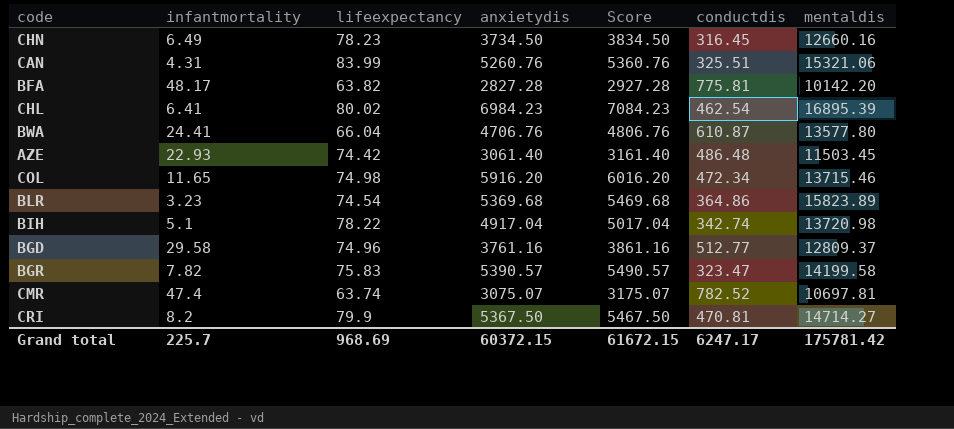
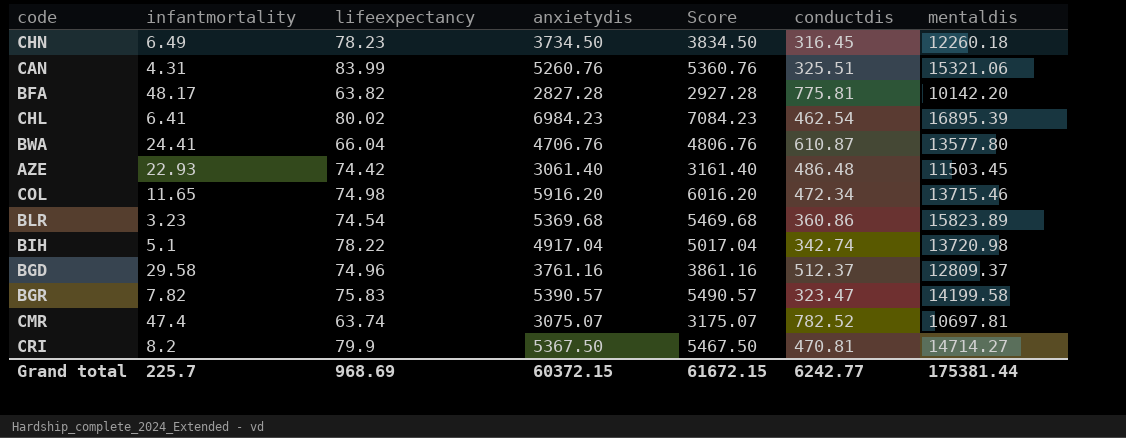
CHN | mentaldis: 12660.16 -> 12260.18
BLR | conductdis: 364.86 -> 360.86
BGD | conductdis: 512.77 -> 512.37
Grand total | conductdis: 6247.17 -> 6242.77
Grand total | mentaldis: 175781.42 -> 175381.44

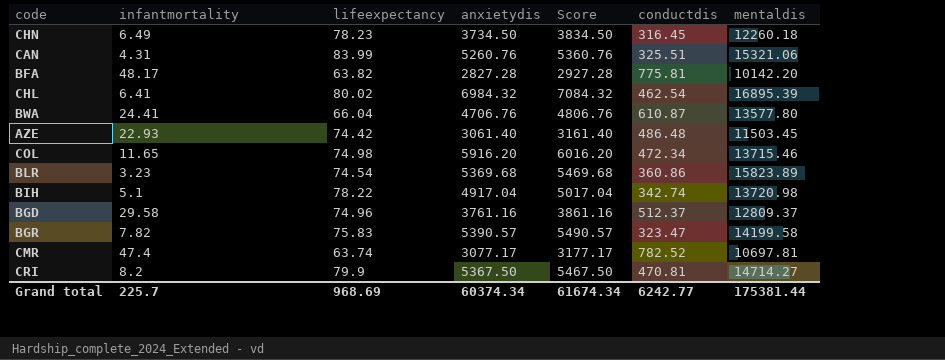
CHL | anxietydis: 6984.23 -> 6984.32
CHL | Score: 7084.23 -> 7084.32
CMR | anxietydis: 3075.07 -> 3077.17
CMR | Score: 3175.07 -> 3177.17
Grand total | anxietydis: 60372.15 -> 60374.34
Grand total | Score: 61672.15 -> 61674.34

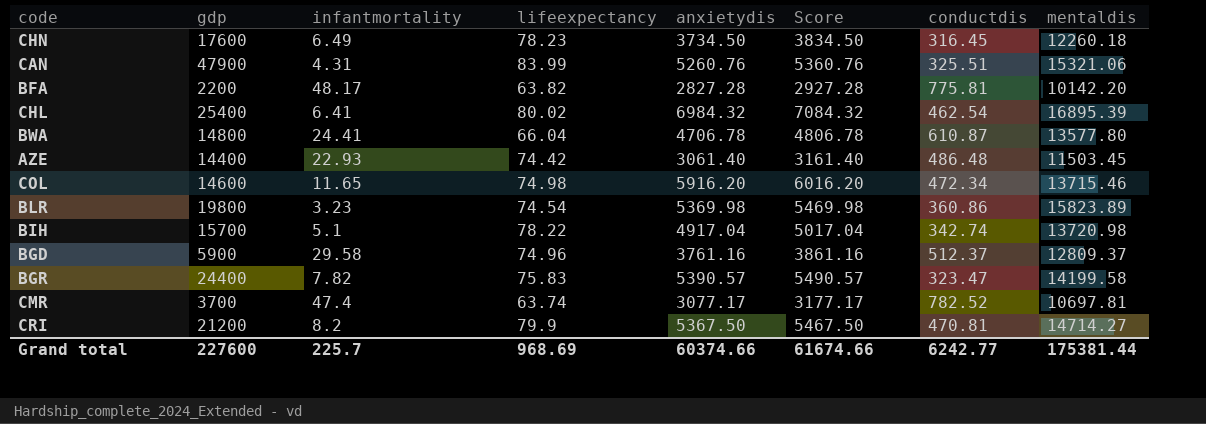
column gdp | position: none -> 2
BWA | anxietydis: 4706.76 -> 4706.78
BWA | Score: 4806.76 -> 4806.78
BLR | anxietydis: 5369.68 -> 5369.98
BLR | Score: 5469.68 -> 5469.98
Grand total | anxietydis: 60374.34 -> 60374.66
Grand total | Score: 61674.34 -> 61674.66

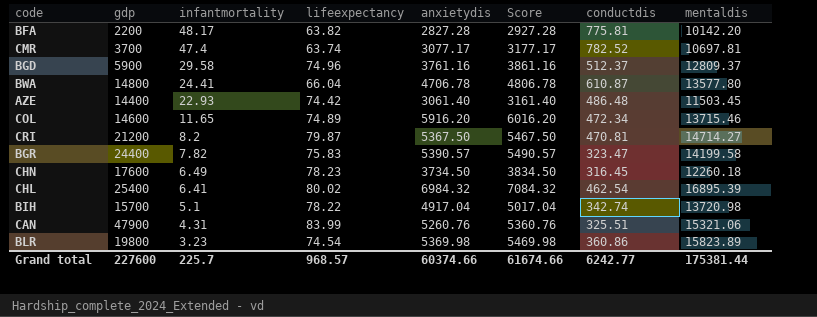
row order: none -> infantmortality descending
COL | lifeexpectancy: 74.98 -> 74.89
CRI | lifeexpectancy: 79.9 -> 79.87
Grand total | lifeexpectancy: 968.69 -> 968.57

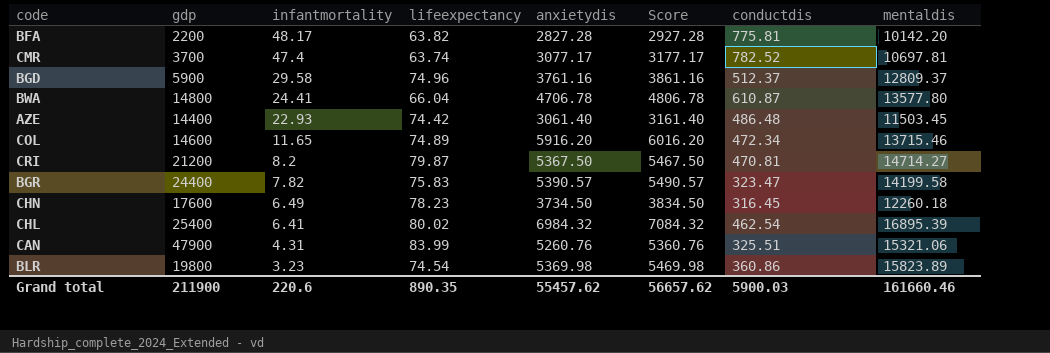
row BIH: 15700 | 5.1 | 78.22 | 4917.04 | 5017.04 | 342.74 | 13720.98 -> none
Grand total | gdp: 227600 -> 211900
Grand total | infantmortality: 225.7 -> 220.6
Grand total | lifeexpectancy: 968.57 -> 890.35
Grand total | anxietydis: 60374.66 -> 55457.62
Grand total | Score: 61674.66 -> 56657.62
Grand total | conductdis: 6242.77 -> 5900.03
Grand total | mentaldis: 175381.44 -> 161660.46

